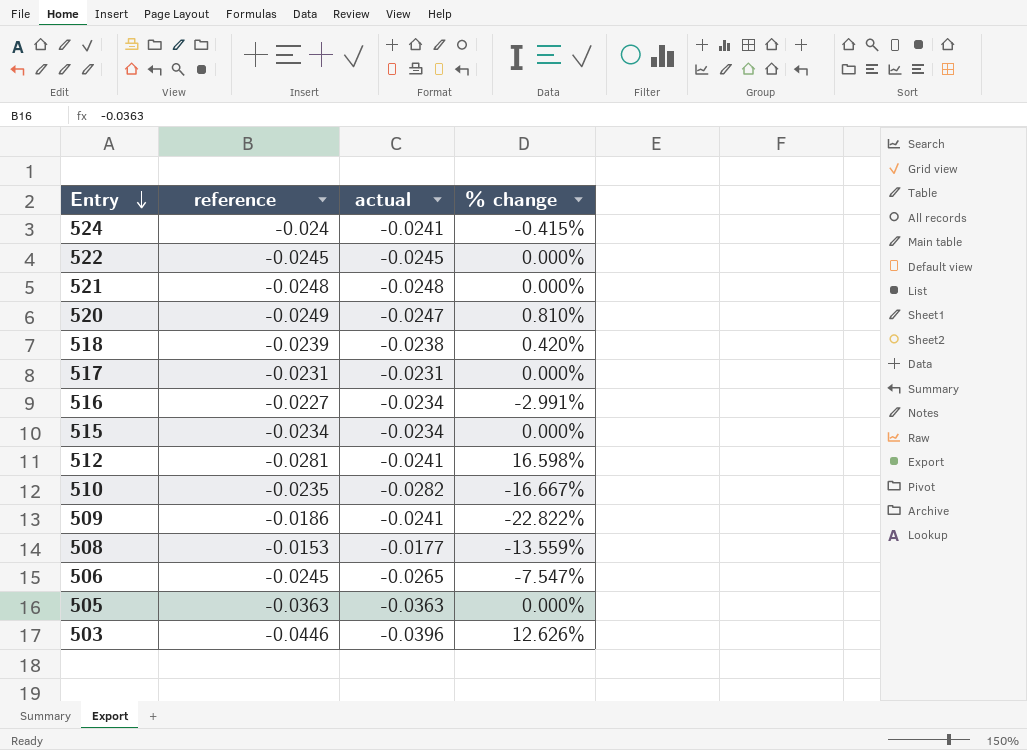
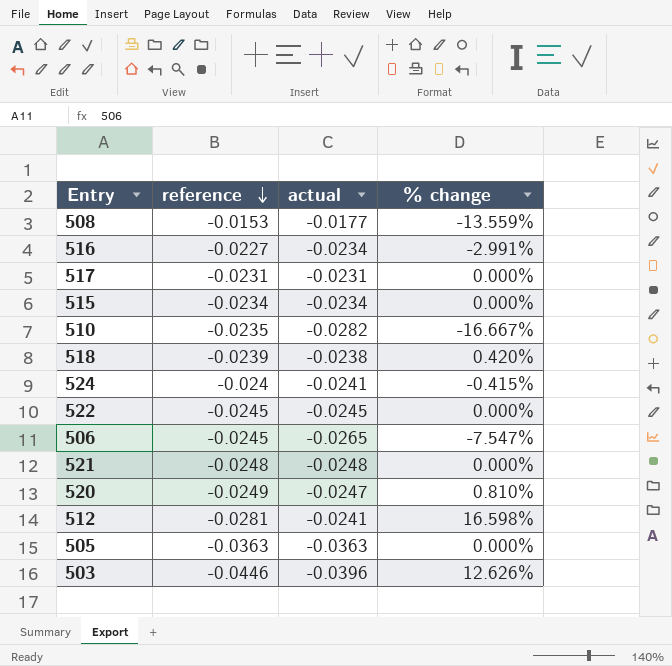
row order: Entry descending -> reference descending
row 509: -0.0186 | -0.0241 | -22.822% -> none

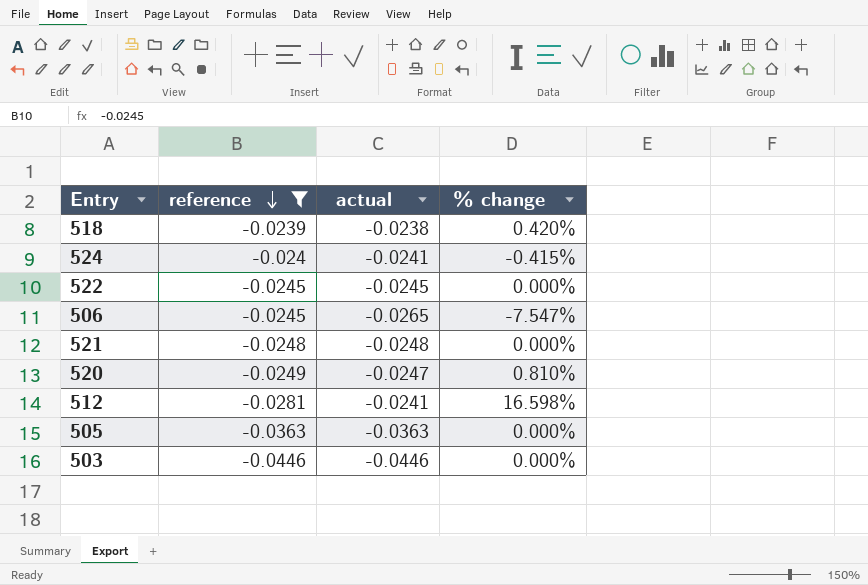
filter: none -> reference <= -0.0239
503 | actual: -0.0396 -> -0.0446
503 | % change: 12.626% -> 0.000%

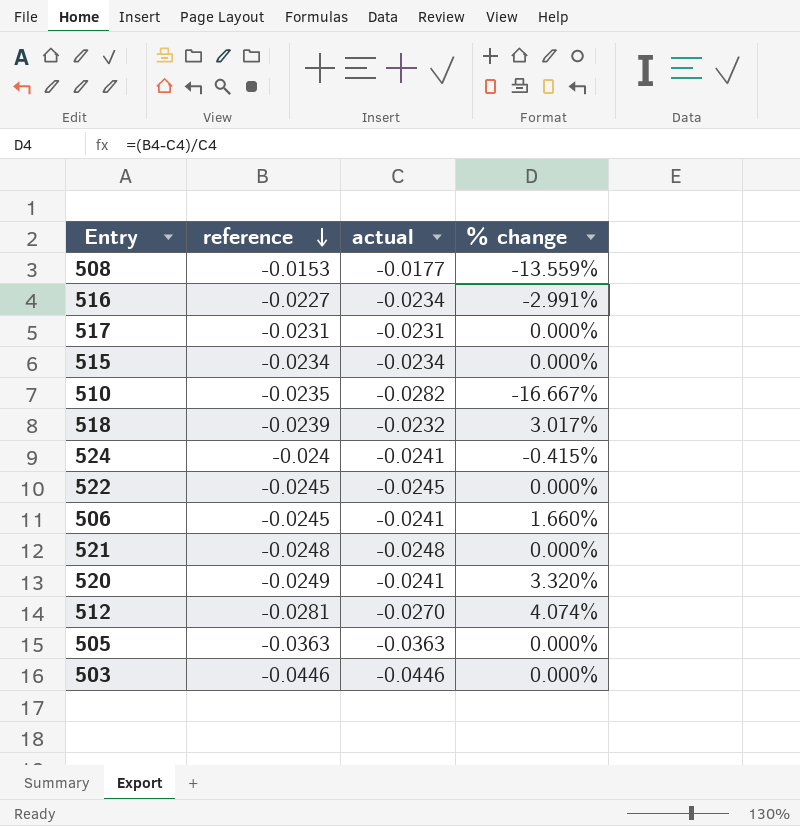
filter: reference <= -0.0239 -> none
518 | actual: -0.0238 -> -0.0232
518 | % change: 0.420% -> 3.017%
506 | actual: -0.0265 -> -0.0241
506 | % change: -7.547% -> 1.660%
520 | actual: -0.0247 -> -0.0241
520 | % change: 0.810% -> 3.320%
512 | actual: -0.0241 -> -0.0270
512 | % change: 16.598% -> 4.074%

